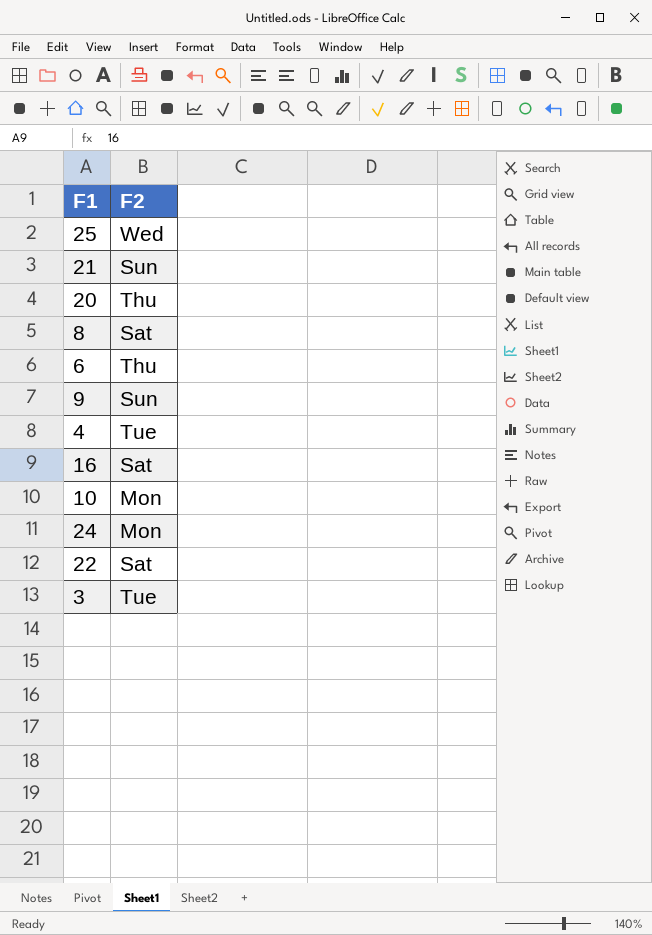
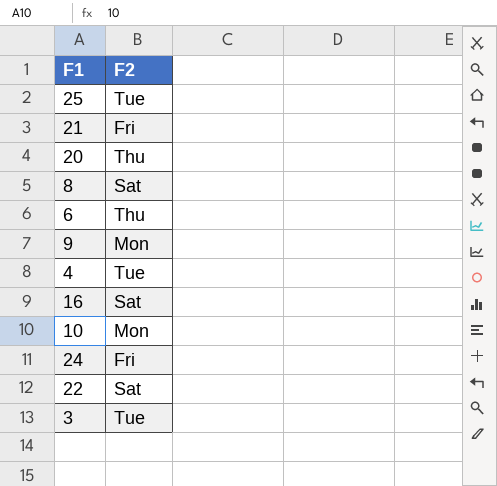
25 | F2: Wed -> Tue
21 | F2: Sun -> Fri
9 | F2: Sun -> Mon
24 | F2: Mon -> Fri

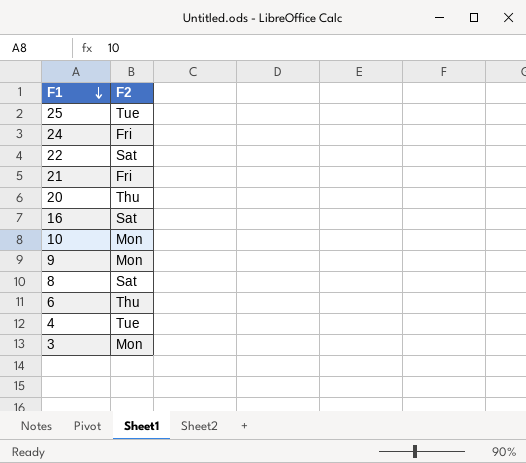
row order: none -> F1 descending
3 | F2: Tue -> Mon

